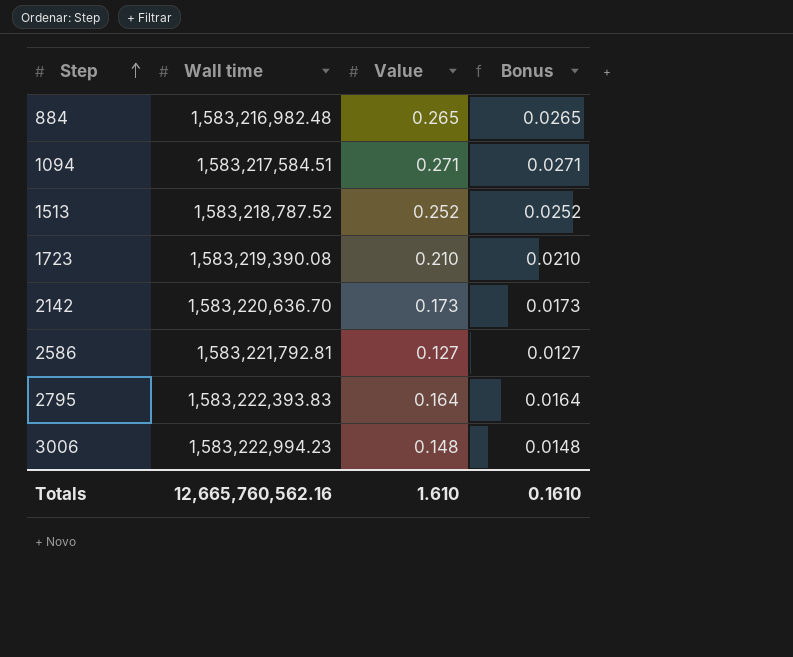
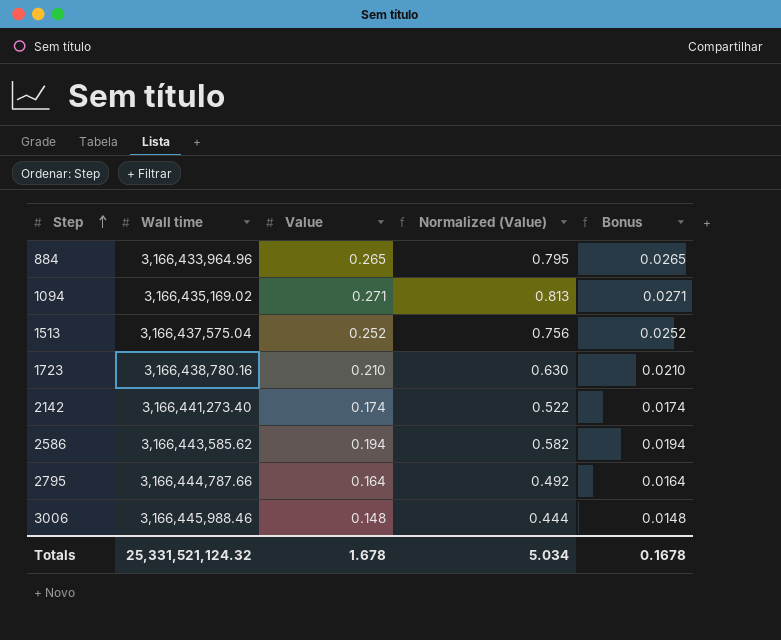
column Normalized (Value) | formula: none -> [Value] * 3
884 | Wall time: 1,583,216,982.48 -> 3,166,433,964.96
1094 | Wall time: 1,583,217,584.51 -> 3,166,435,169.02
1513 | Wall time: 1,583,218,787.52 -> 3,166,437,575.04
1723 | Wall time: 1,583,219,390.08 -> 3,166,438,780.16
2142 | Wall time: 1,583,220,636.70 -> 3,166,441,273.40
2142 | Value: 0.173 -> 0.174
2142 | Bonus: 0.0173 -> 0.0174
2586 | Wall time: 1,583,221,792.81 -> 3,166,443,585.62
2586 | Value: 0.127 -> 0.194
2586 | Bonus: 0.0127 -> 0.0194
2795 | Wall time: 1,583,222,393.83 -> 3,166,444,787.66
3006 | Wall time: 1,583,222,994.23 -> 3,166,445,988.46
Totals | Wall time: 12,665,760,562.16 -> 25,331,521,124.32
Totals | Value: 1.610 -> 1.678
Totals | Bonus: 0.1610 -> 0.1678

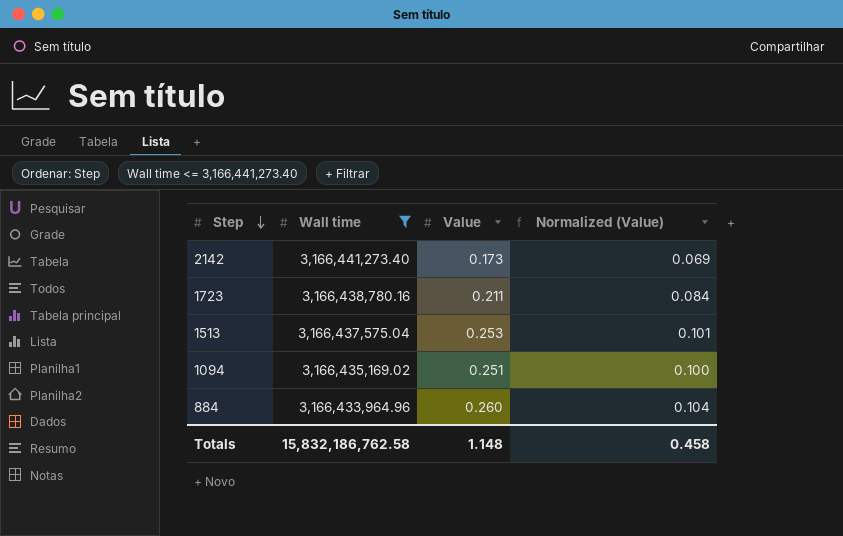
filter: none -> Wall time <= 3,166,441,273.40
row order: Step ascending -> Step descending
column Bonus | formula: [Value] * 0.1 -> none
column Normalized (Value) | formula: [Value] * 3 -> [Value] * 0.4
2142 | Value: 0.174 -> 0.173
1723 | Value: 0.210 -> 0.211
1513 | Value: 0.252 -> 0.253
1094 | Value: 0.271 -> 0.251
884 | Value: 0.265 -> 0.260
Totals | Wall time: 25,331,521,124.32 -> 15,832,186,762.58
Totals | Value: 1.678 -> 1.148
Totals | Normalized (Value): 5.034 -> 0.458

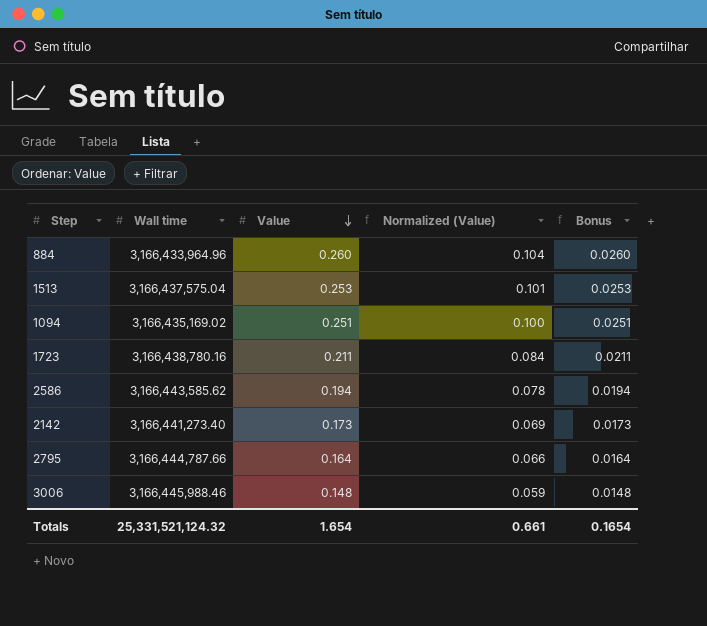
filter: Wall time <= 3,166,441,273.40 -> none
row order: Step descending -> Value descending
column Bonus | formula: none -> [Value] * 0.1
Totals | Wall time: 15,832,186,762.58 -> 25,331,521,124.32
Totals | Value: 1.148 -> 1.654
Totals | Normalized (Value): 0.458 -> 0.661

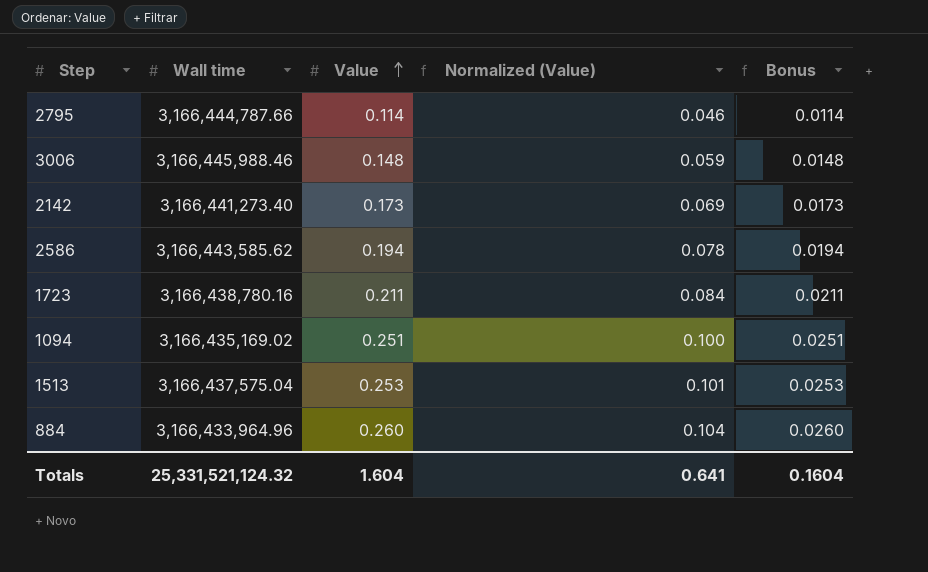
row order: Value descending -> Value ascending
2795 | Value: 0.164 -> 0.114
2795 | Normalized (Value): 0.066 -> 0.046
2795 | Bonus: 0.0164 -> 0.0114
Totals | Value: 1.654 -> 1.604
Totals | Normalized (Value): 0.661 -> 0.641
Totals | Bonus: 0.1654 -> 0.1604

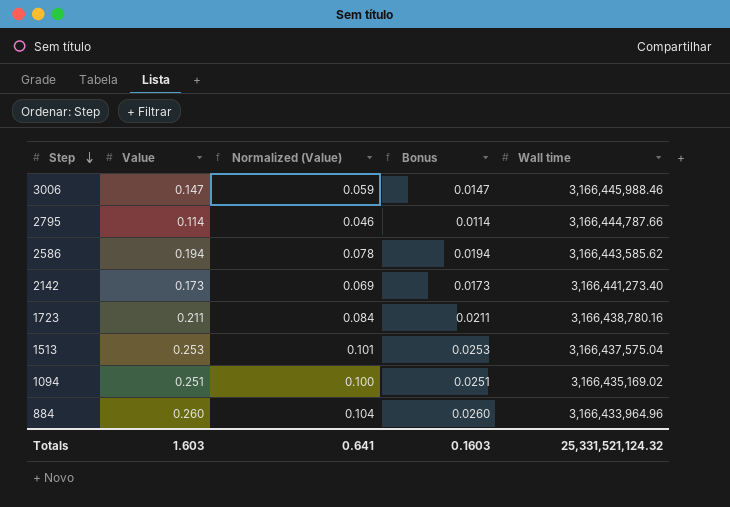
row order: Value ascending -> Step descending
column Wall time | position: 2 -> 5
3006 | Value: 0.148 -> 0.147
3006 | Bonus: 0.0148 -> 0.0147
Totals | Value: 1.604 -> 1.603
Totals | Bonus: 0.1604 -> 0.1603

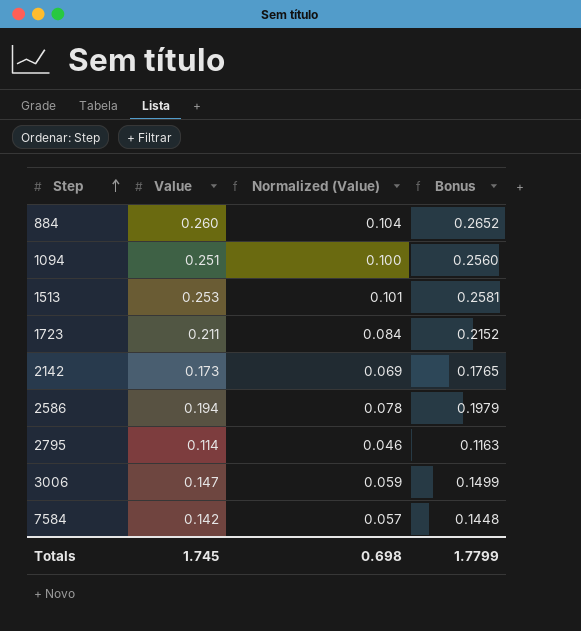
row order: Step descending -> Step ascending
column Wall time | position: 5 -> none
column Bonus | formula: [Value] * 0.1 -> [Value] * 1.02
row 7584: none -> 0.142 | 0.057 | 0.1448
Totals | Value: 1.603 -> 1.745
Totals | Normalized (Value): 0.641 -> 0.698
Totals | Bonus: 0.1603 -> 1.7799

